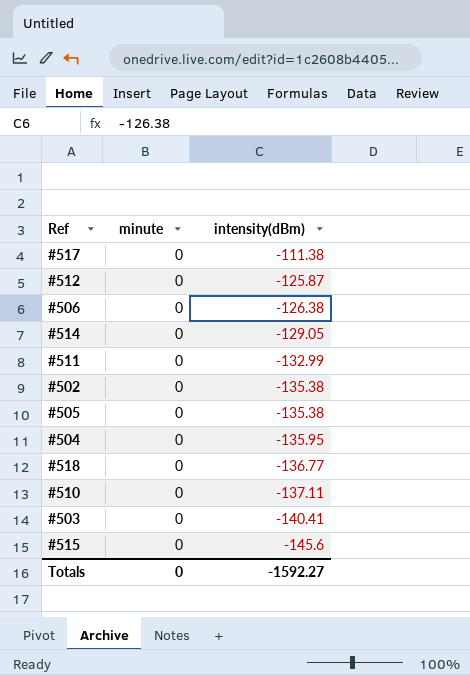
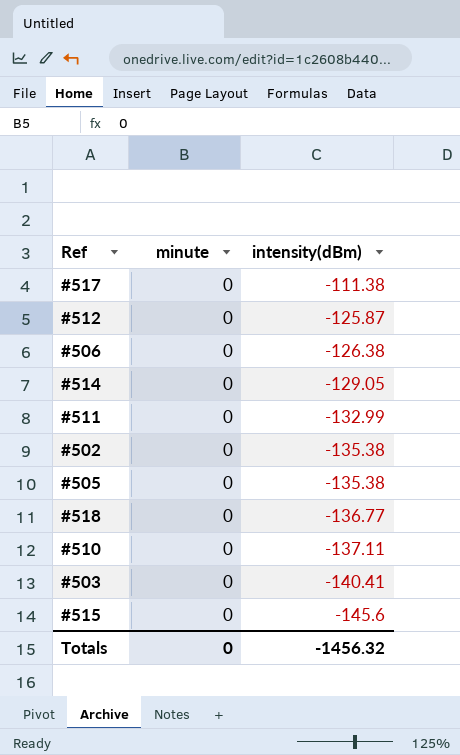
row #504: 0 | -135.95 -> none
Totals | intensity(dBm): -1592.27 -> -1456.32

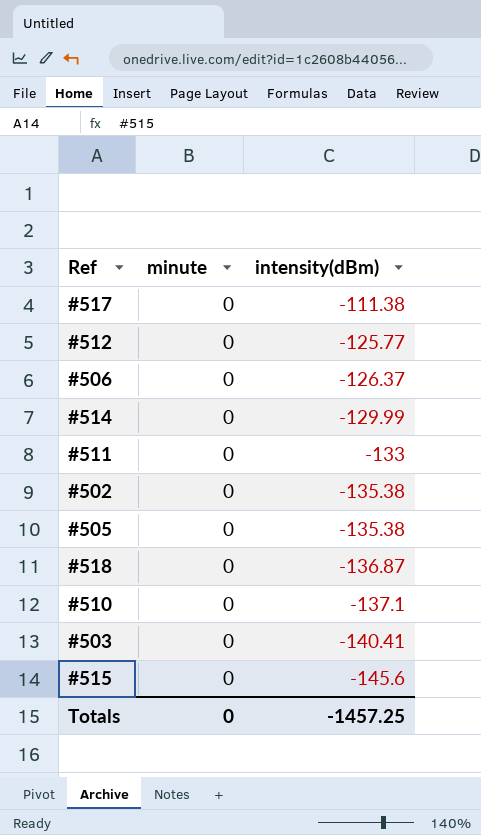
#512 | intensity(dBm): -125.87 -> -125.77
#506 | intensity(dBm): -126.38 -> -126.37
#514 | intensity(dBm): -129.05 -> -129.99
#511 | intensity(dBm): -132.99 -> -133
#518 | intensity(dBm): -136.77 -> -136.87
#510 | intensity(dBm): -137.11 -> -137.1
Totals | intensity(dBm): -1456.32 -> -1457.25

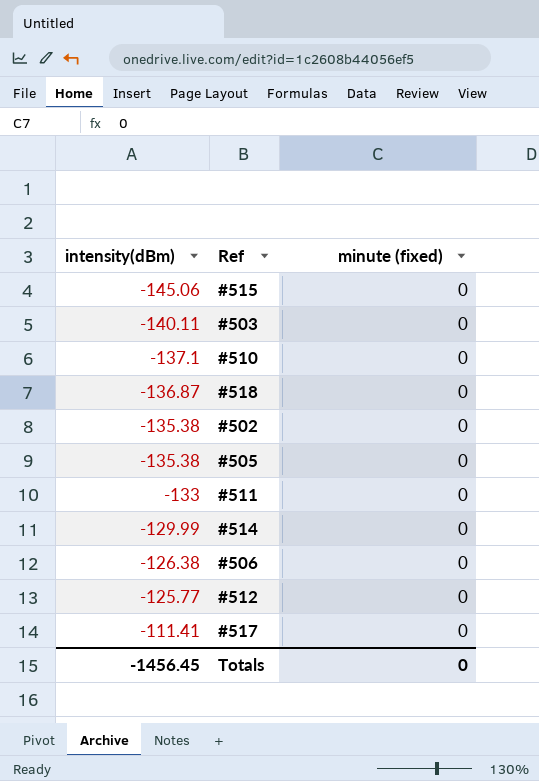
row order: intensity(dBm) descending -> intensity(dBm) ascending
column intensity(dBm) | position: 3 -> 1
column name: minute -> minute (fixed)
#515 | intensity(dBm): -145.6 -> -145.06
#503 | intensity(dBm): -140.41 -> -140.11
#506 | intensity(dBm): -126.37 -> -126.38
#517 | intensity(dBm): -111.38 -> -111.41
Totals | intensity(dBm): -1457.25 -> -1456.45

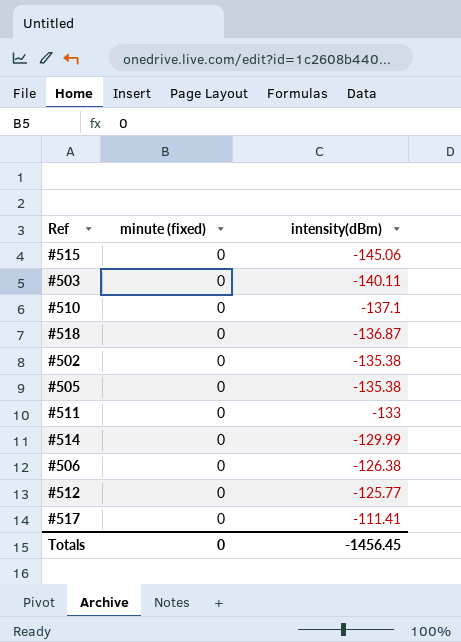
column intensity(dBm) | position: 1 -> 3

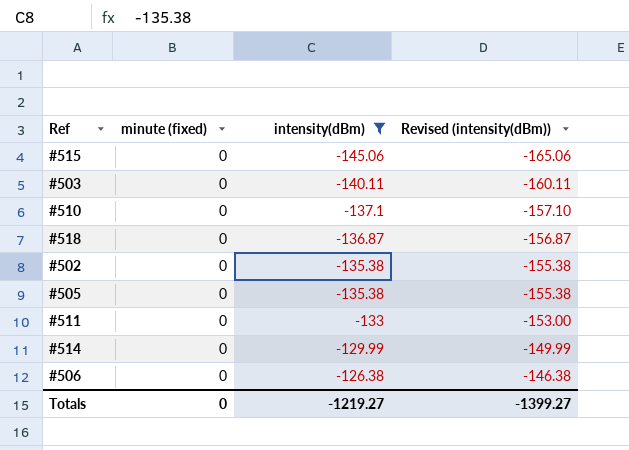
filter: none -> intensity(dBm) <= -126.38
column Revised (intensity(dBm)) | formula: none -> [intensity(dBm)] - 20
Totals | intensity(dBm): -1456.45 -> -1219.27

